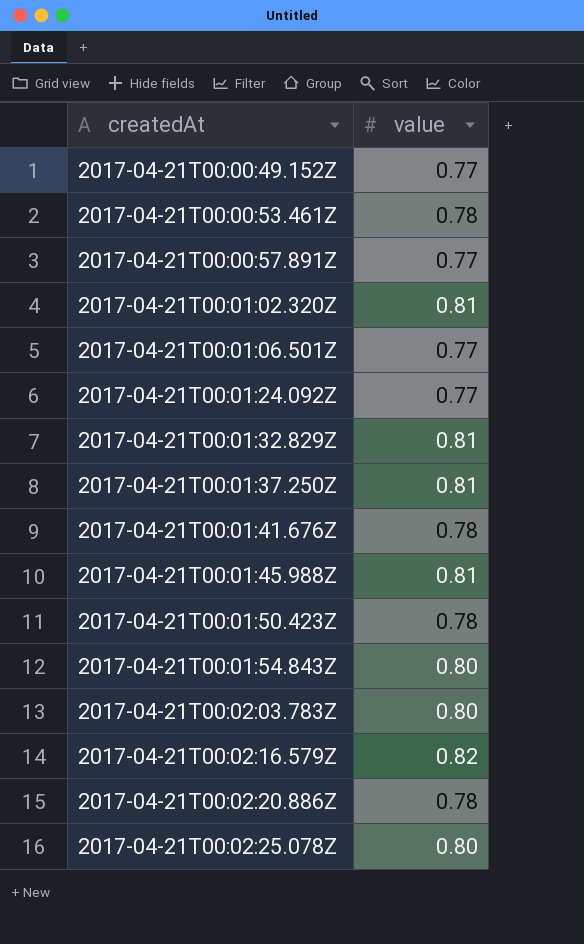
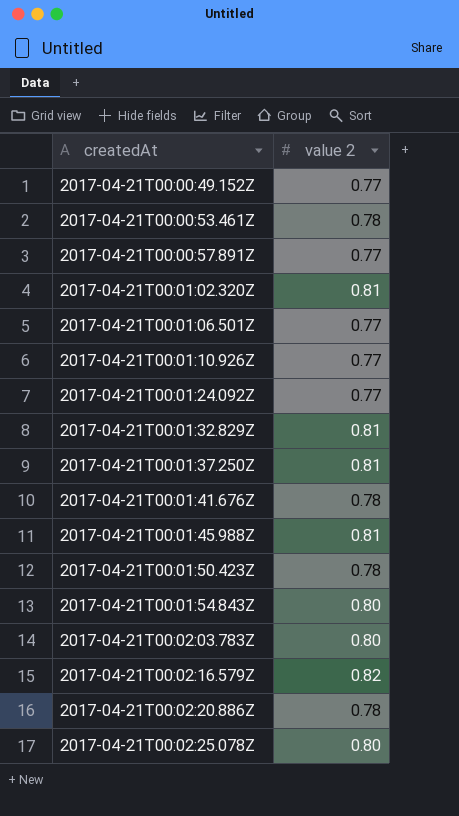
column name: value -> value 2
row 2017-04-21T00:01:10.926Z: none -> 0.77

